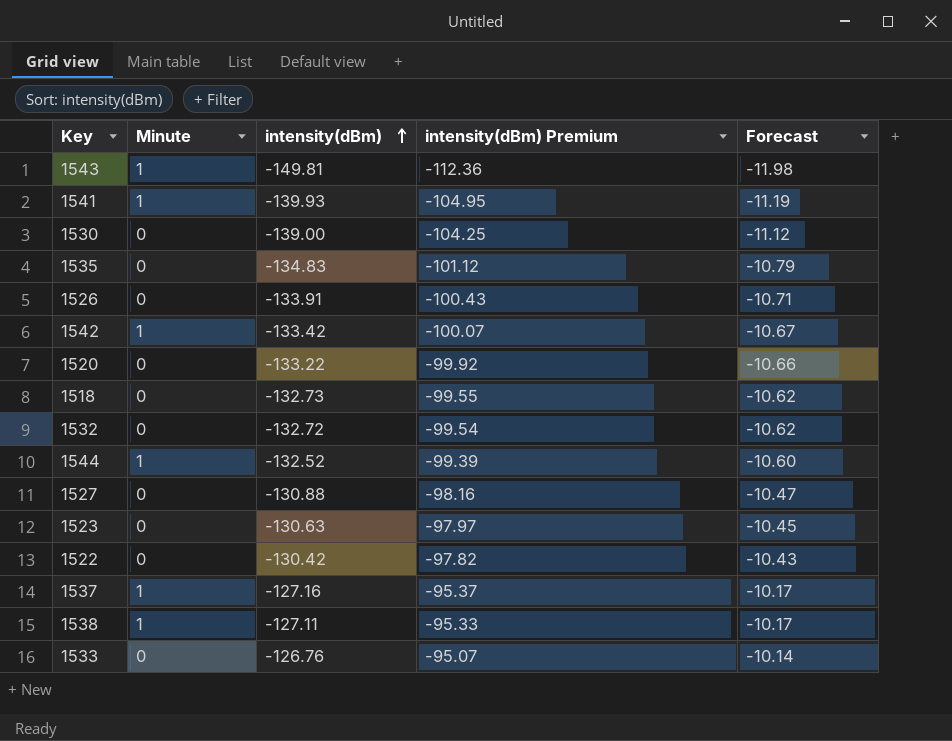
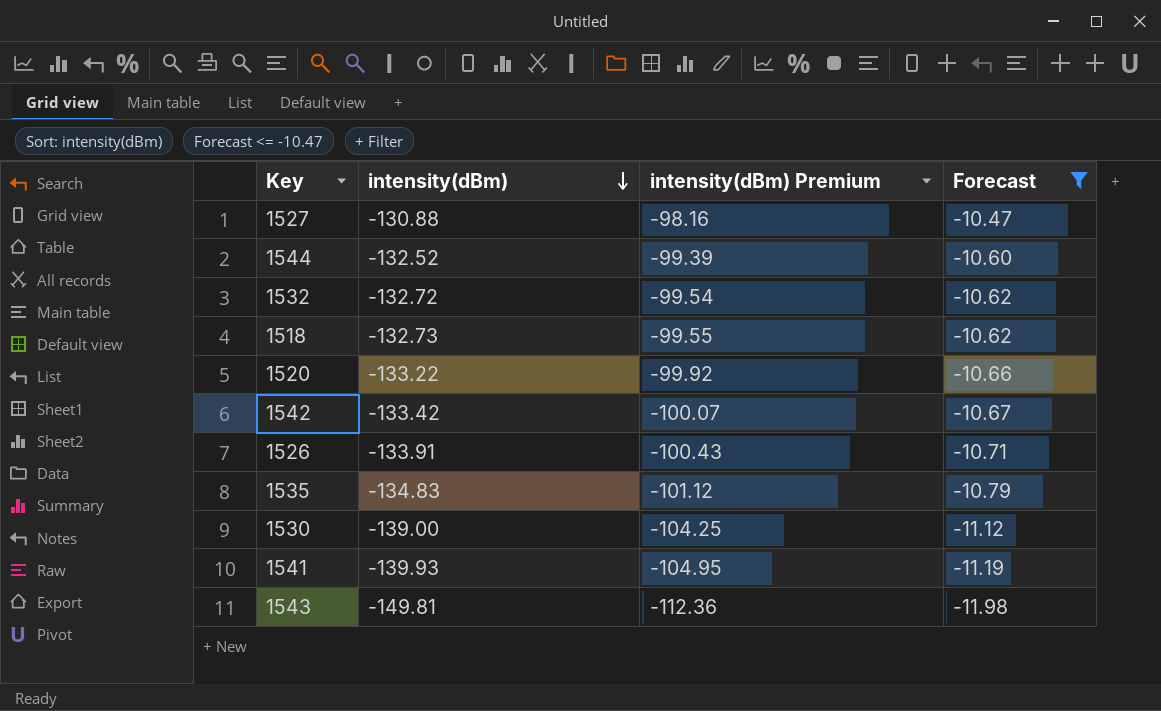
filter: none -> Forecast <= -10.47
row order: intensity(dBm) ascending -> intensity(dBm) descending
column Minute | position: 2 -> none

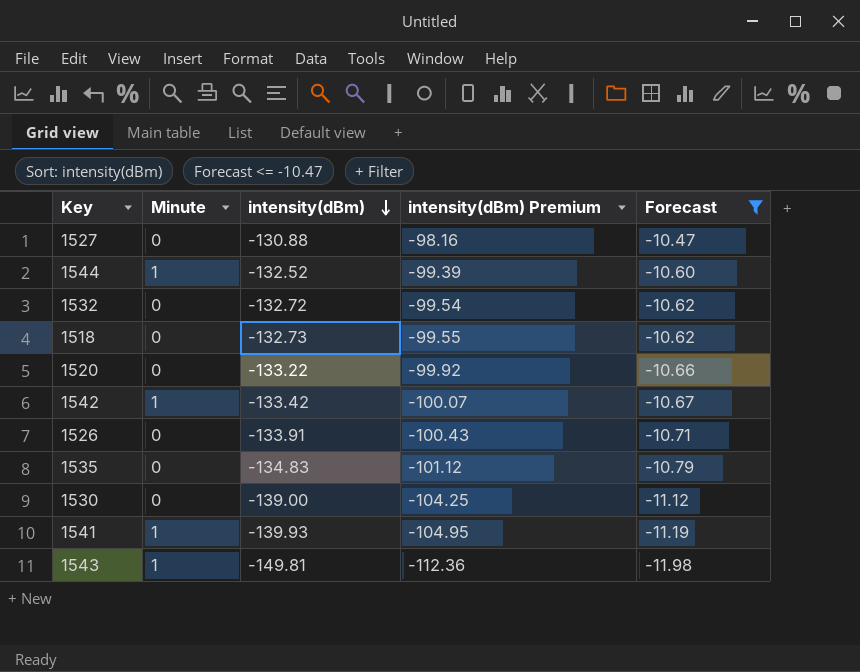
column Minute | position: none -> 2

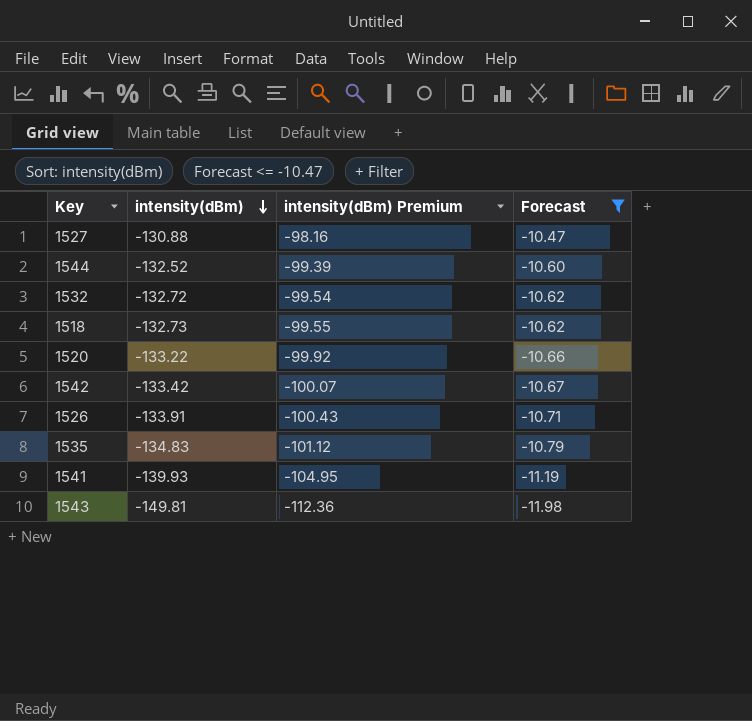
column Minute | position: 2 -> none
row 1530: 0 | -139.00 | -104.25 | -11.12 -> none

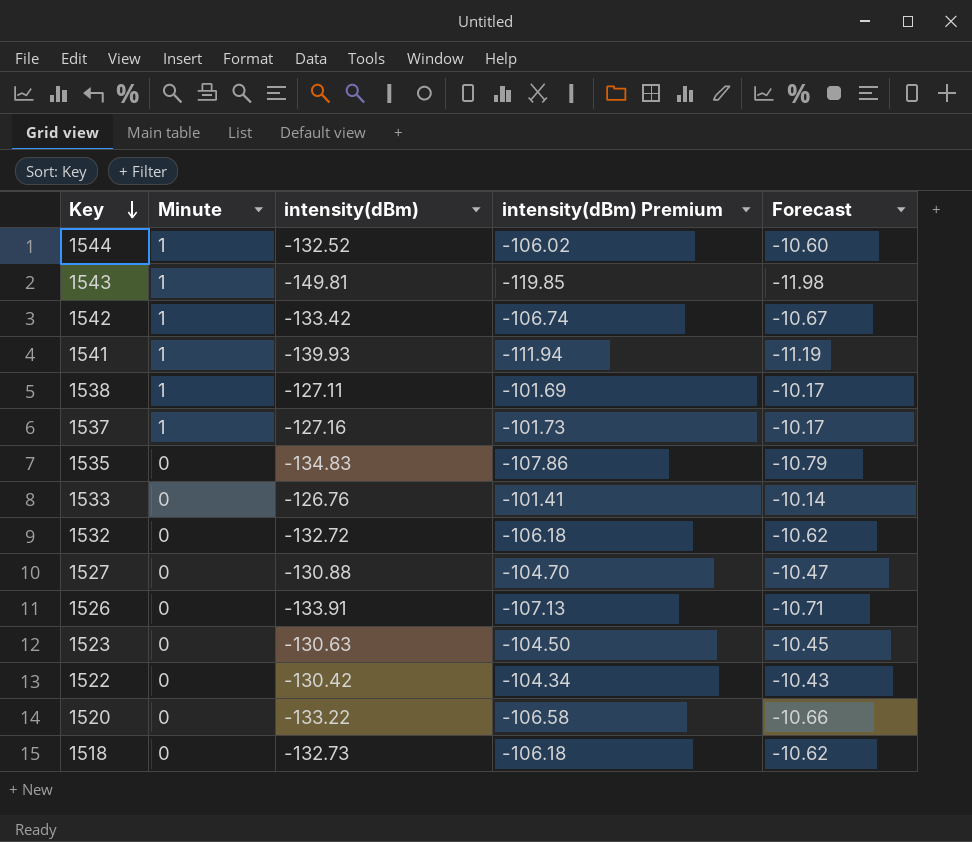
filter: Forecast <= -10.47 -> none
row order: intensity(dBm) descending -> Key descending
column Minute | position: none -> 2
column intensity(dBm) Premium | formula: [intensity(dBm)] * 0.75 -> [intensity(dBm)] * 0.8

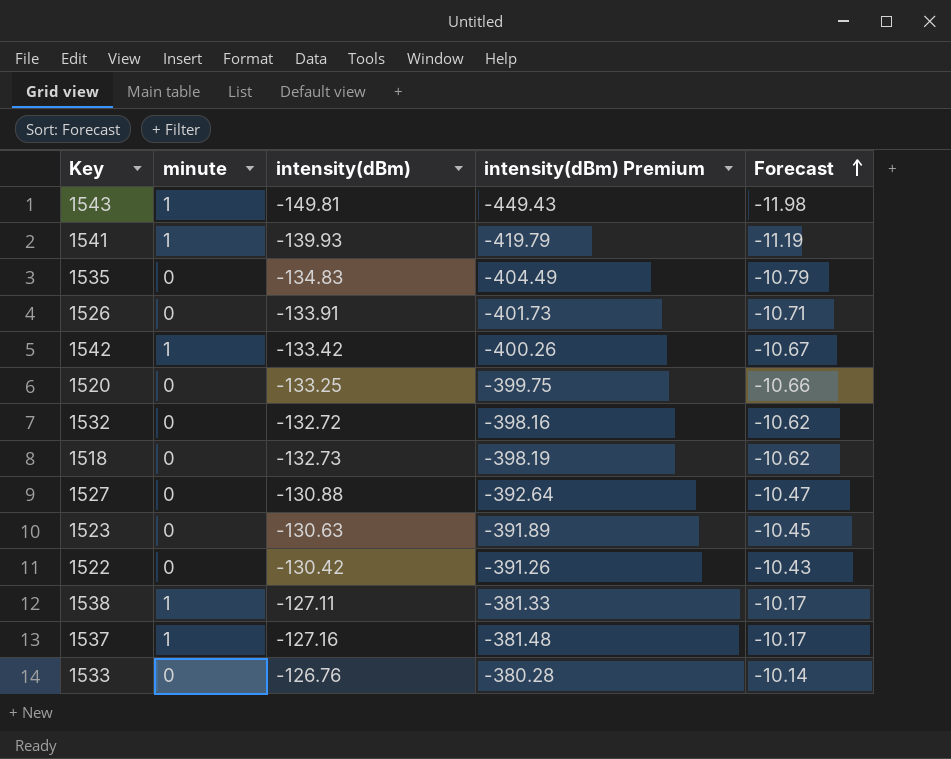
row order: Key descending -> Forecast ascending
column name: Minute -> minute
column intensity(dBm) Premium | formula: [intensity(dBm)] * 0.8 -> [intensity(dBm)] * 3
row 1544: 1 | -132.52 | -106.02 | -10.60 -> none
1520 | intensity(dBm): -133.22 -> -133.25

